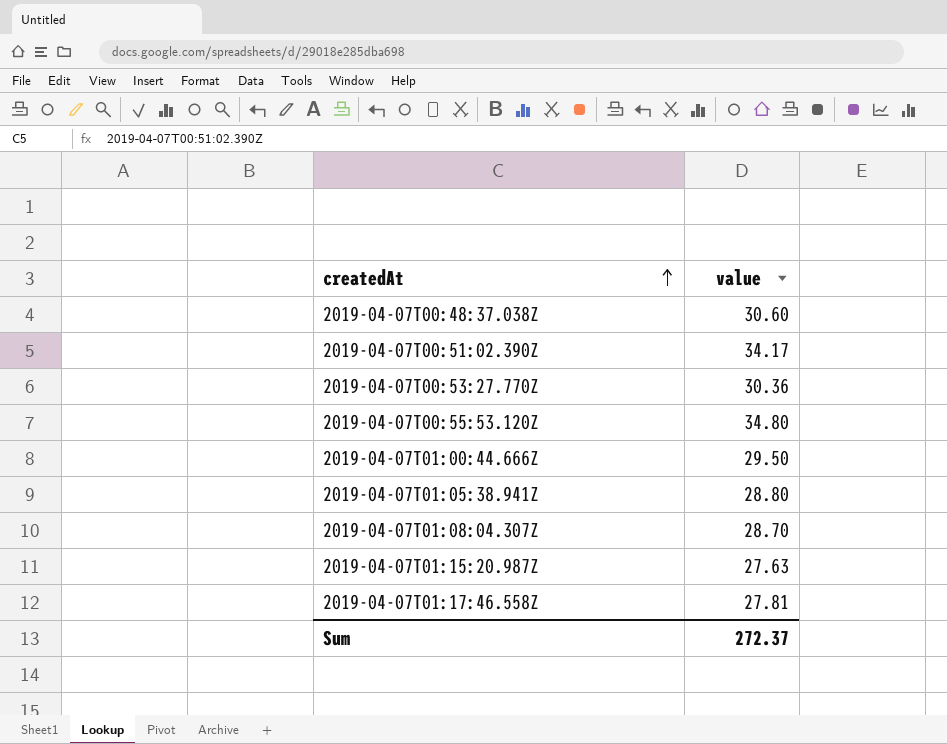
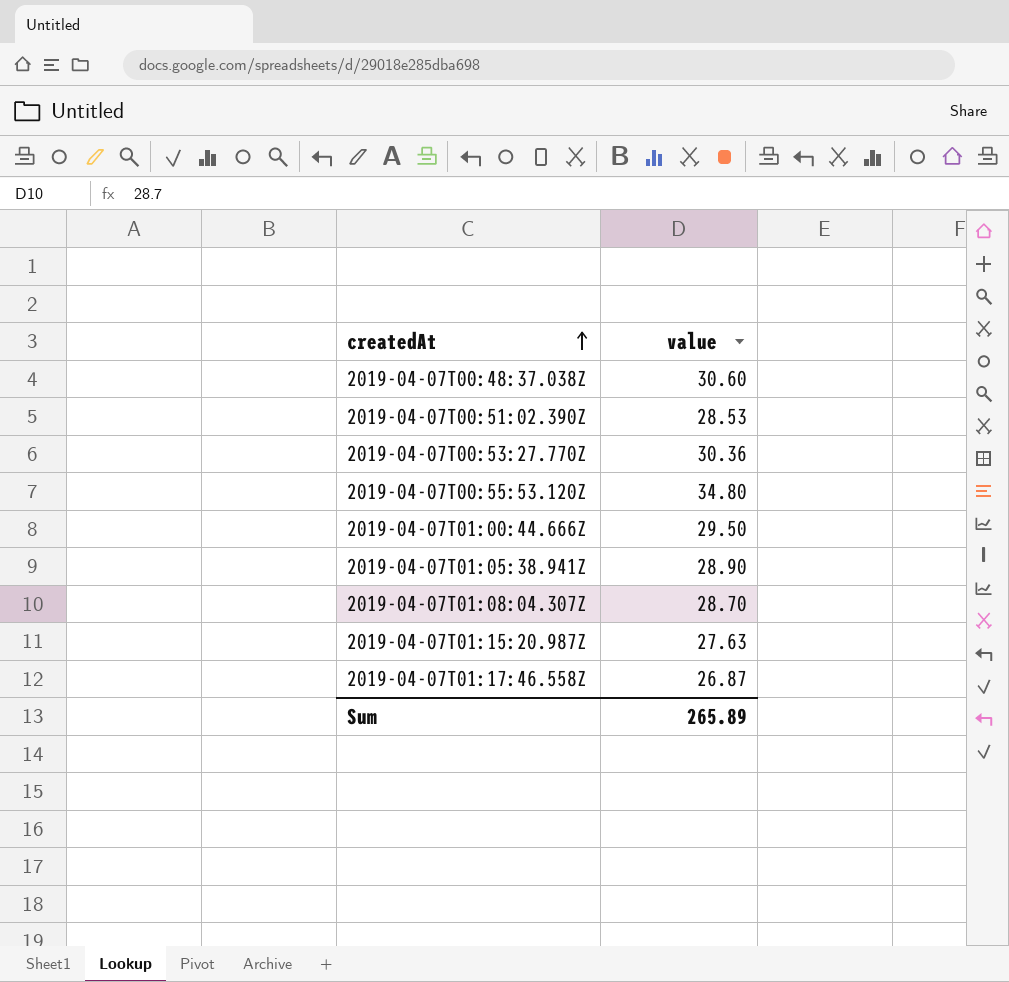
2019-04-07T00:51:02.390Z | value: 34.17 -> 28.53
2019-04-07T01:05:38.941Z | value: 28.80 -> 28.90
2019-04-07T01:17:46.558Z | value: 27.81 -> 26.87
Sum | value: 272.37 -> 265.89

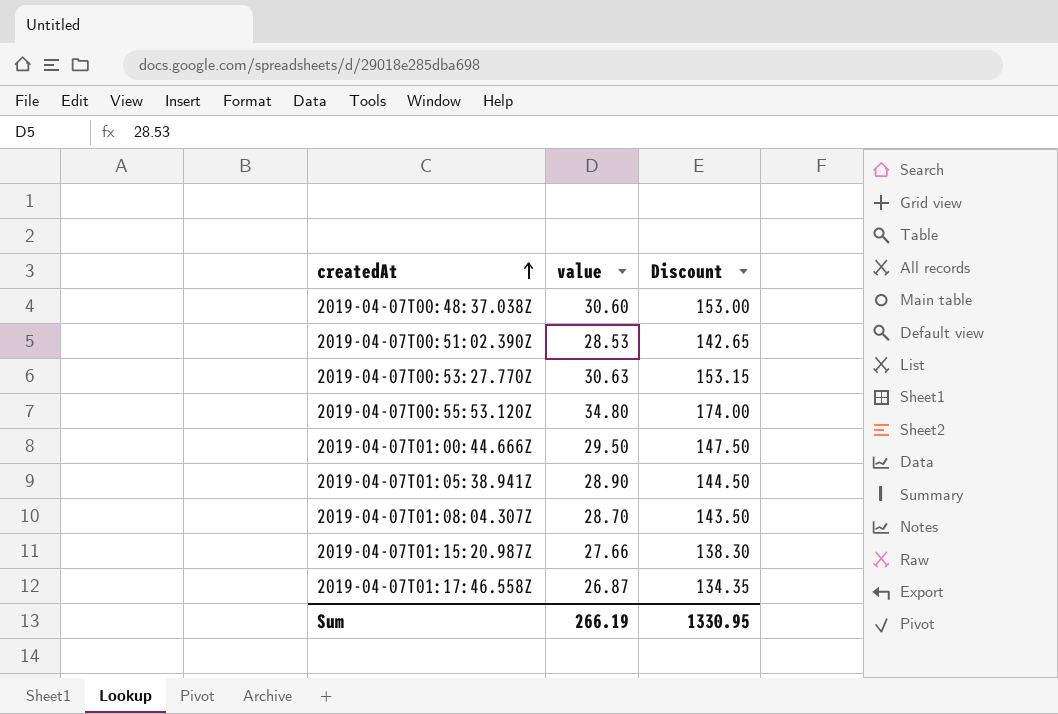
column Discount | formula: none -> [value] * 5
2019-04-07T00:53:27.770Z | value: 30.36 -> 30.63
2019-04-07T01:15:20.987Z | value: 27.63 -> 27.66
Sum | value: 265.89 -> 266.19

